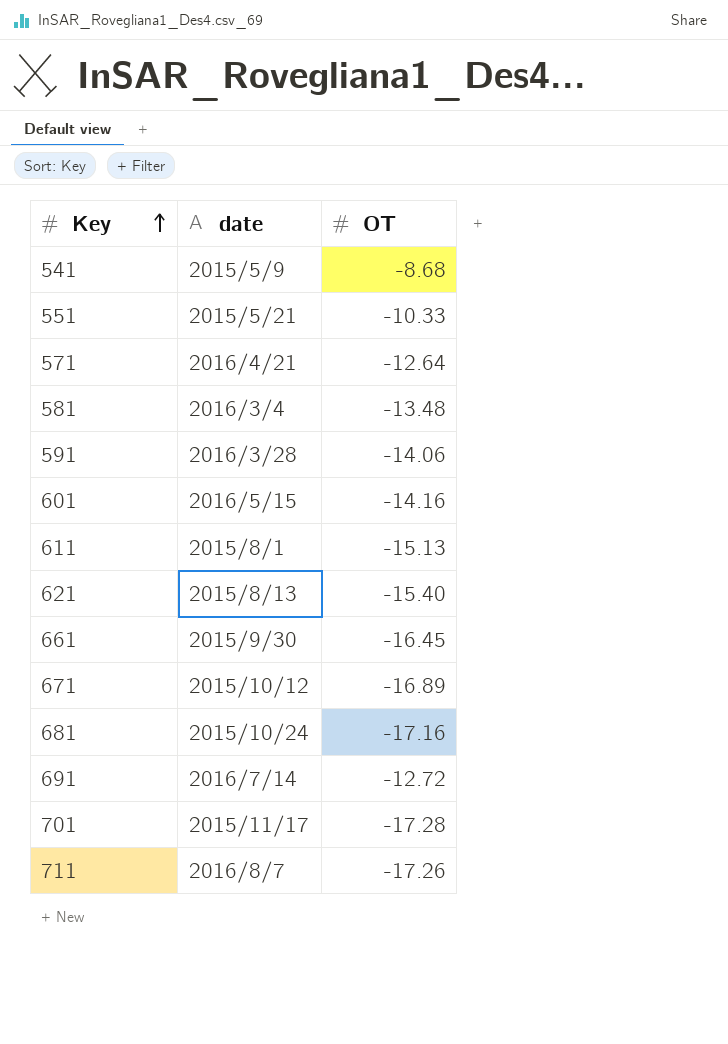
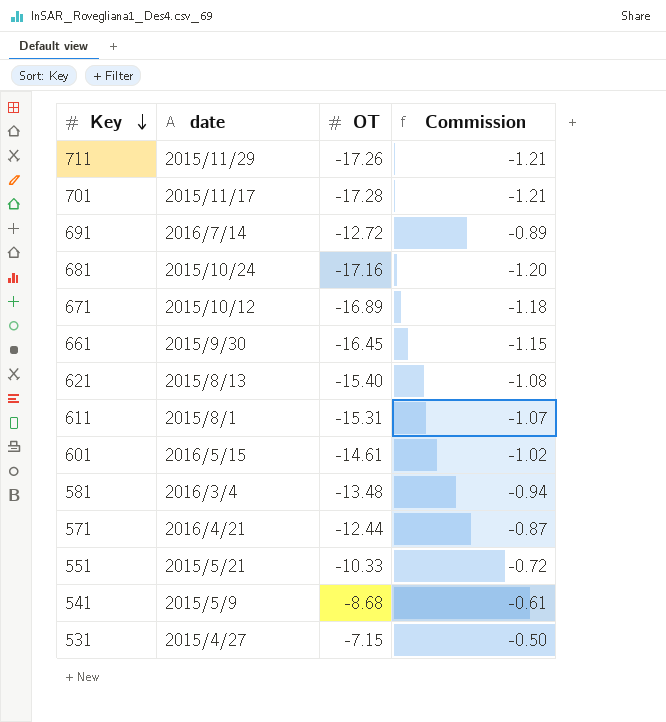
row order: Key ascending -> Key descending
column Commission | formula: none -> [OT] * 0.07
row 591: 2016/3/28 | -14.06 -> none
711 | date: 2016/8/7 -> 2015/11/29
611 | OT: -15.13 -> -15.31
601 | OT: -14.16 -> -14.61
571 | OT: -12.64 -> -12.44
row 531: none -> 2015/4/27 | -7.15 | -0.50

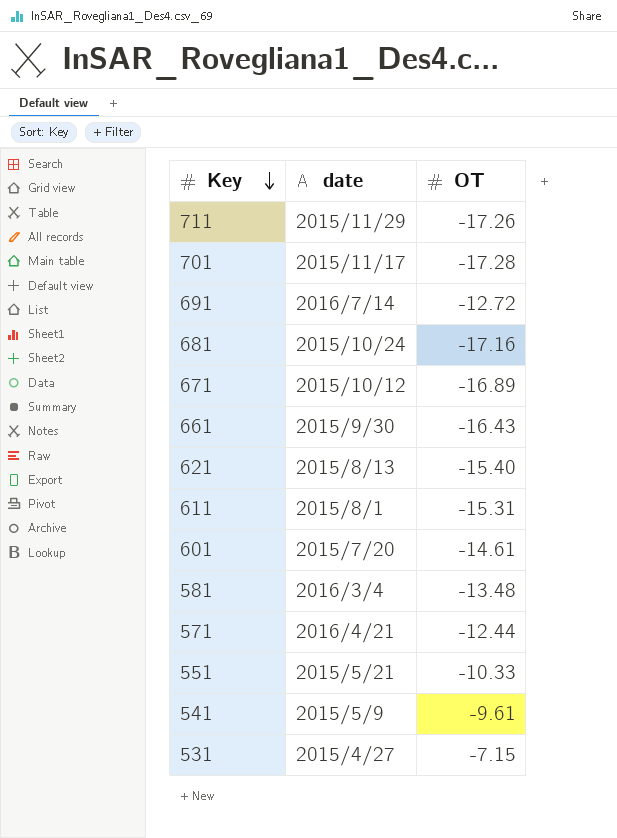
column Commission | formula: [OT] * 0.07 -> none
661 | OT: -16.45 -> -16.43
601 | date: 2016/5/15 -> 2015/7/20
541 | OT: -8.68 -> -9.61

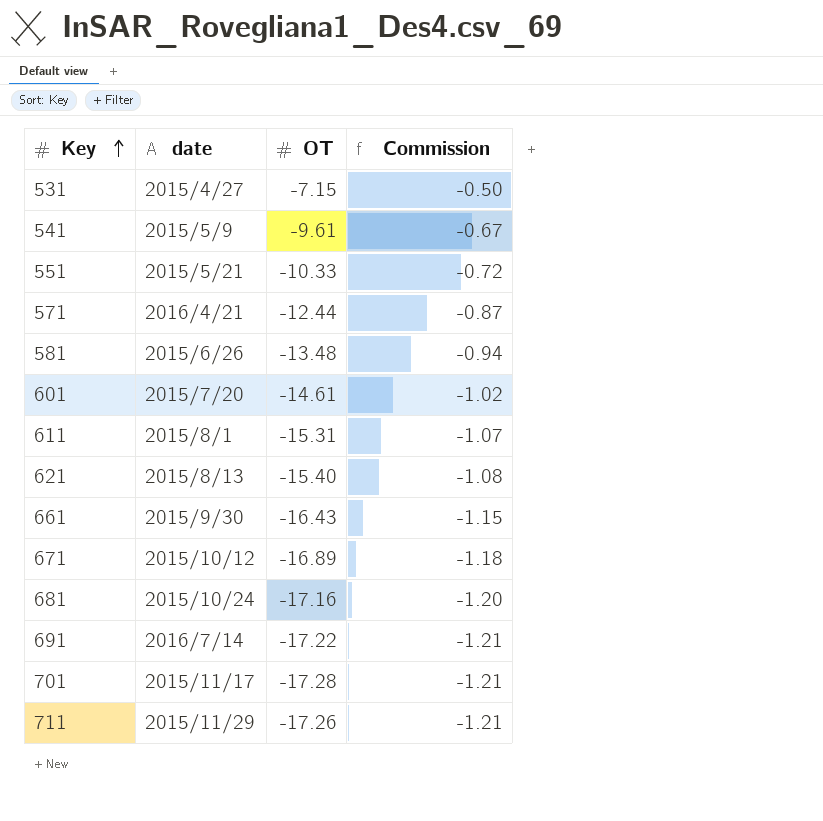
row order: Key descending -> Key ascending
column Commission | formula: none -> [OT] * 0.07
581 | date: 2016/3/4 -> 2015/6/26
691 | OT: -12.72 -> -17.22

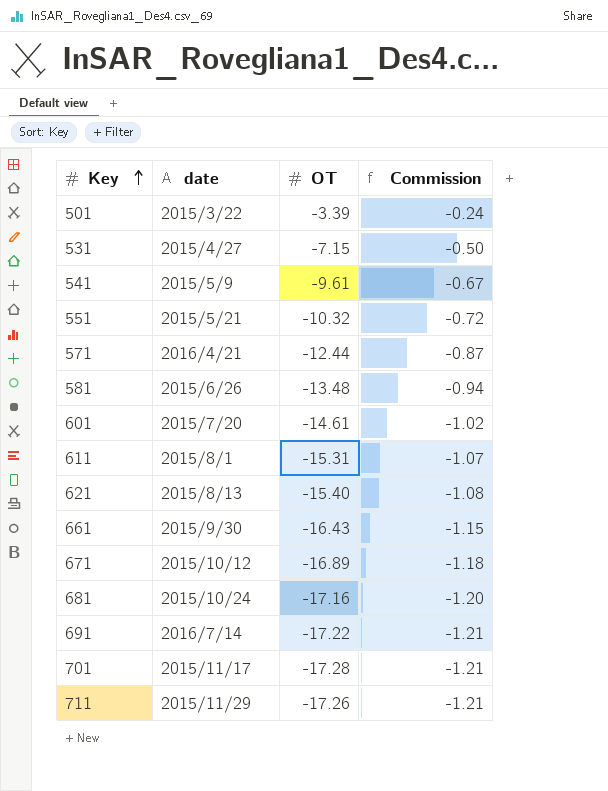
row 501: none -> 2015/3/22 | -3.39 | -0.24
551 | OT: -10.33 -> -10.32

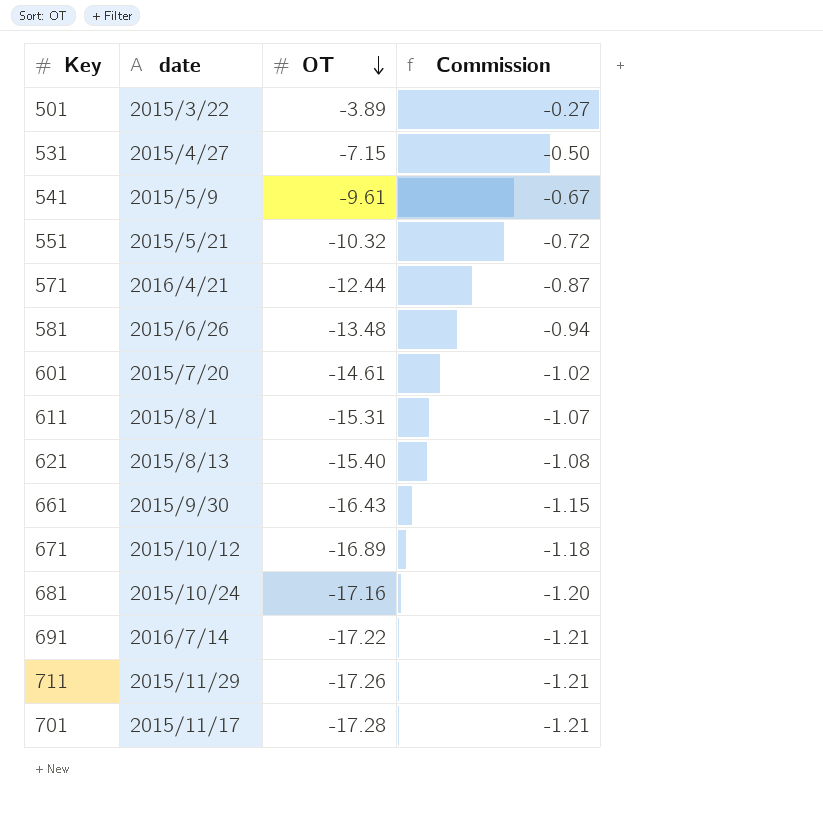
row order: Key ascending -> OT descending
501 | OT: -3.39 -> -3.89
501 | Commission: -0.24 -> -0.27

